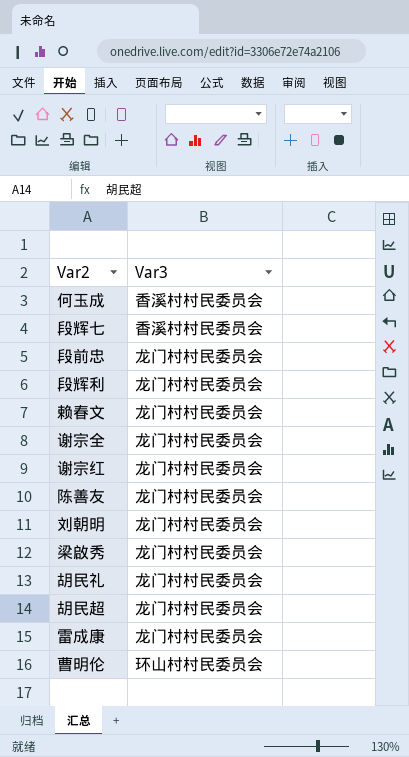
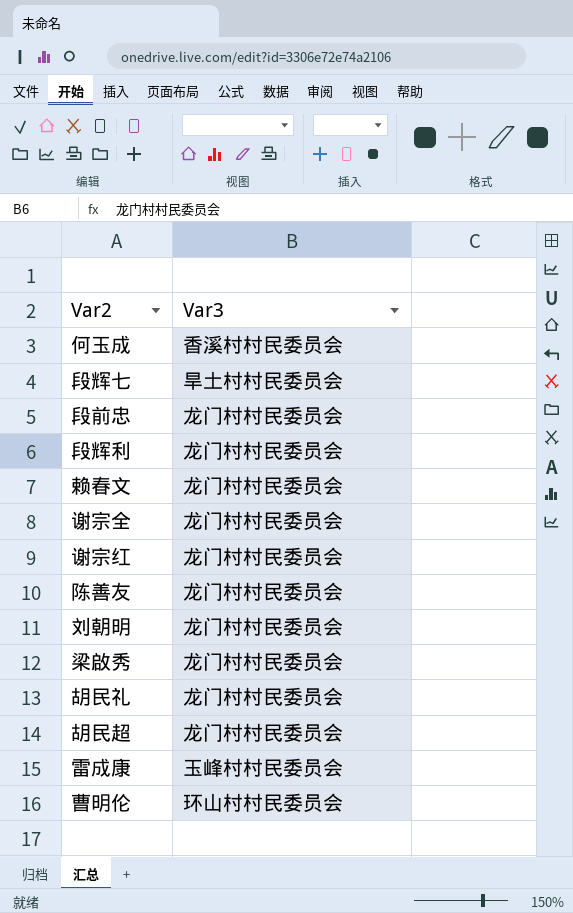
段辉七 | Var3: 香溪村村民委员会 -> 旱土村村民委员会
雷成康 | Var3: 龙门村村民委员会 -> 玉峰村村民委员会

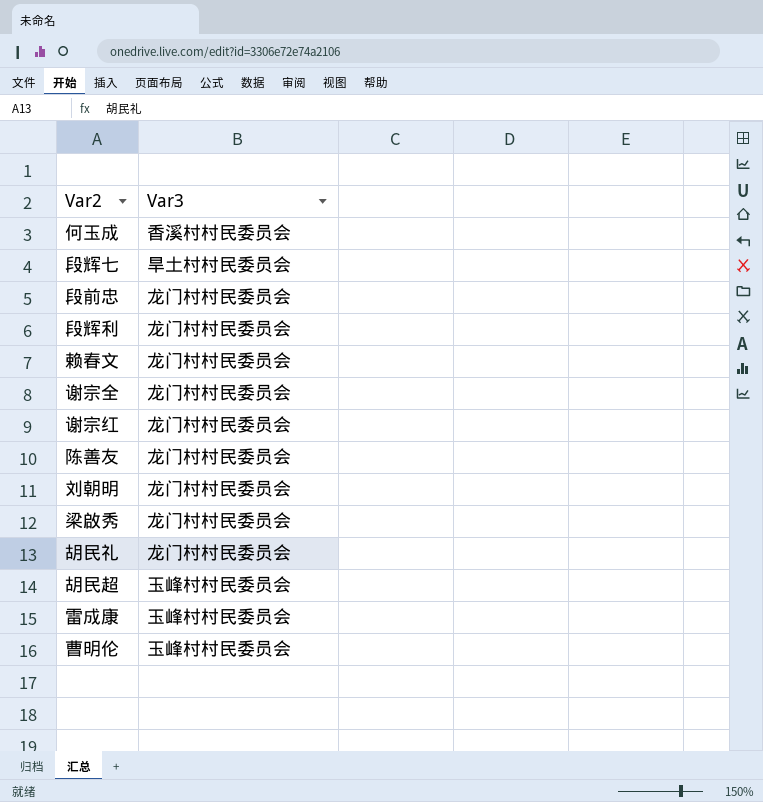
胡民超 | Var3: 龙门村村民委员会 -> 玉峰村村民委员会
曹明伦 | Var3: 环山村村民委员会 -> 玉峰村村民委员会

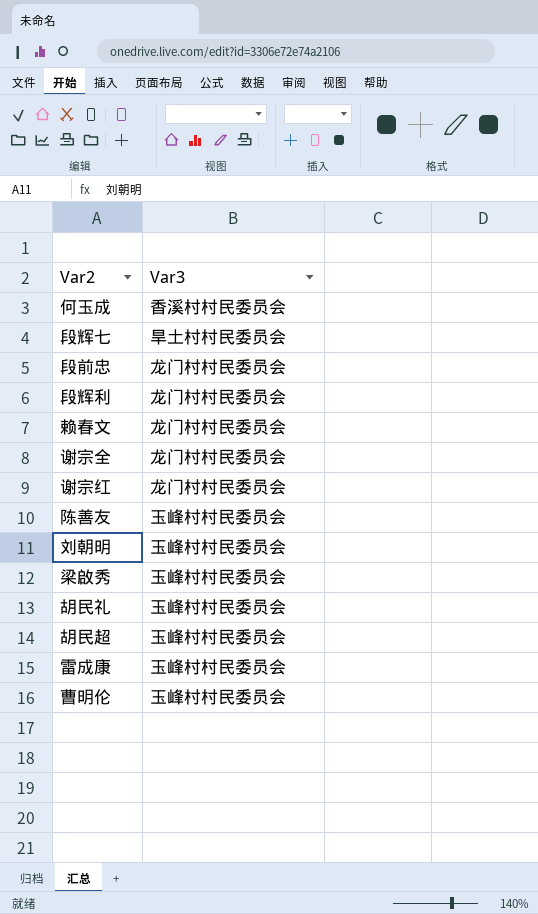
陈善友 | Var3: 龙门村村民委员会 -> 玉峰村村民委员会
刘朝明 | Var3: 龙门村村民委员会 -> 玉峰村村民委员会
梁啟秀 | Var3: 龙门村村民委员会 -> 玉峰村村民委员会
胡民礼 | Var3: 龙门村村民委员会 -> 玉峰村村民委员会

